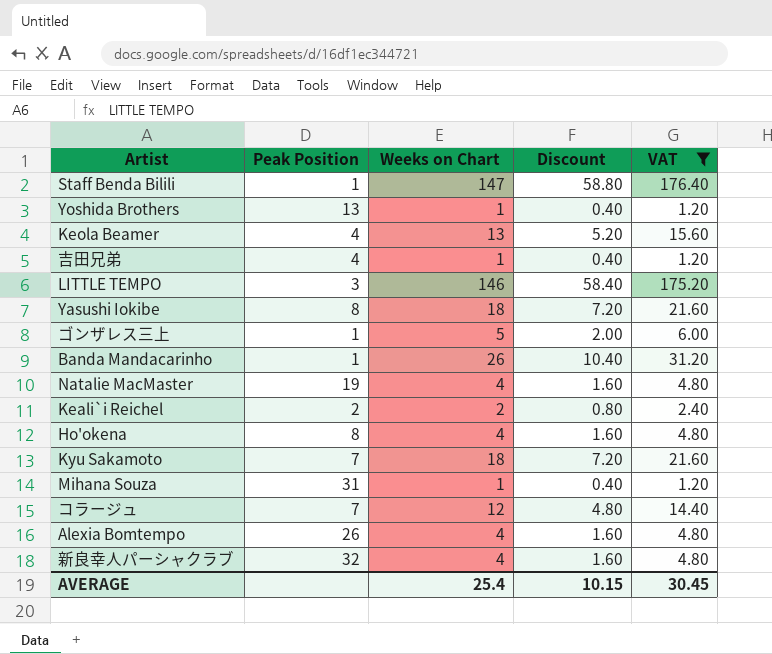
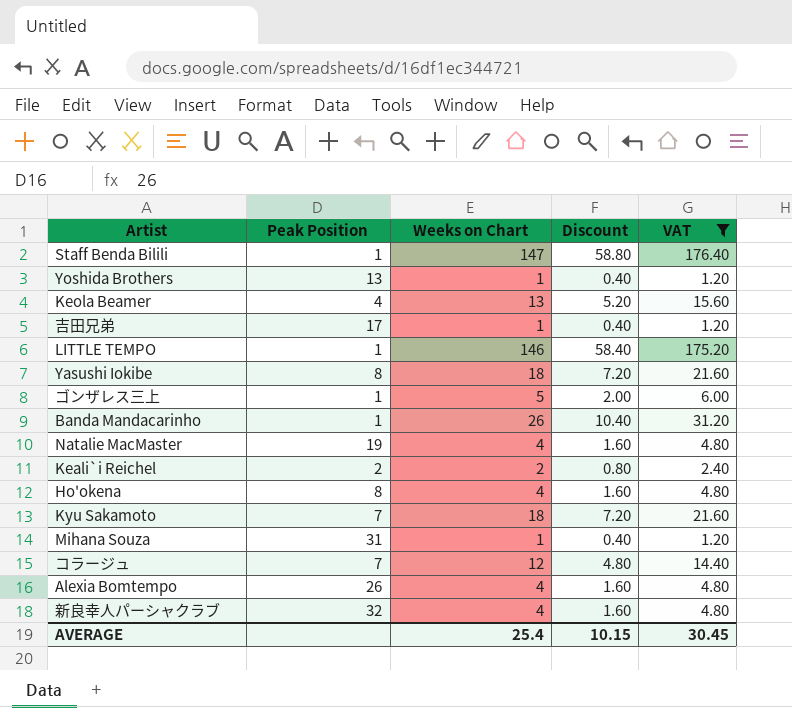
吉田兄弟 | Peak Position: 4 -> 17
LITTLE TEMPO | Peak Position: 3 -> 1

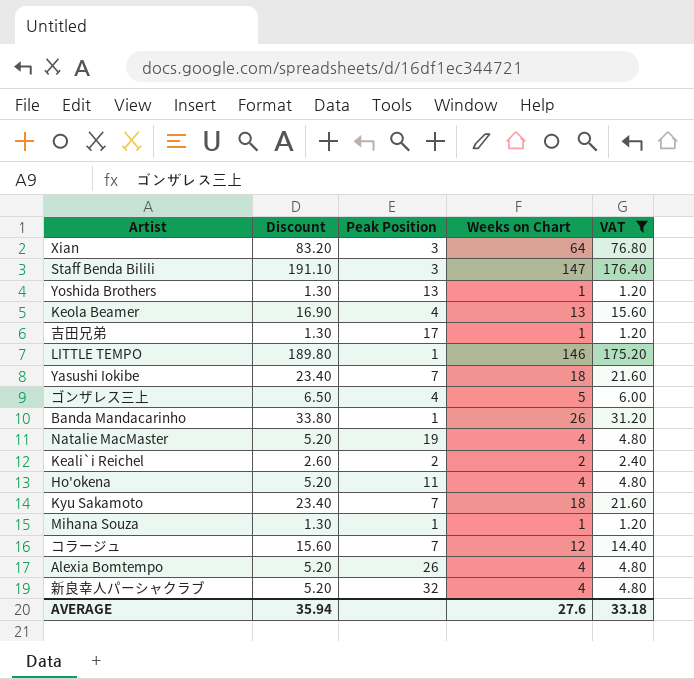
column Discount | formula: [Weeks on Chart] * 0.4 -> [Weeks on Chart] * 1.3
column Discount | position: 4 -> 2
row Xian: none -> 83.20 | 3 | 64 | 76.80
Staff Benda Bilili | Peak Position: 1 -> 3
Yasushi Iokibe | Peak Position: 8 -> 7
ゴンザレス三上 | Peak Position: 1 -> 4
Ho'okena | Peak Position: 8 -> 11
Mihana Souza | Peak Position: 31 -> 1
AVERAGE | Discount: 10.15 -> 35.94
AVERAGE | Weeks on Chart: 25.4 -> 27.6
AVERAGE | VAT: 30.45 -> 33.18

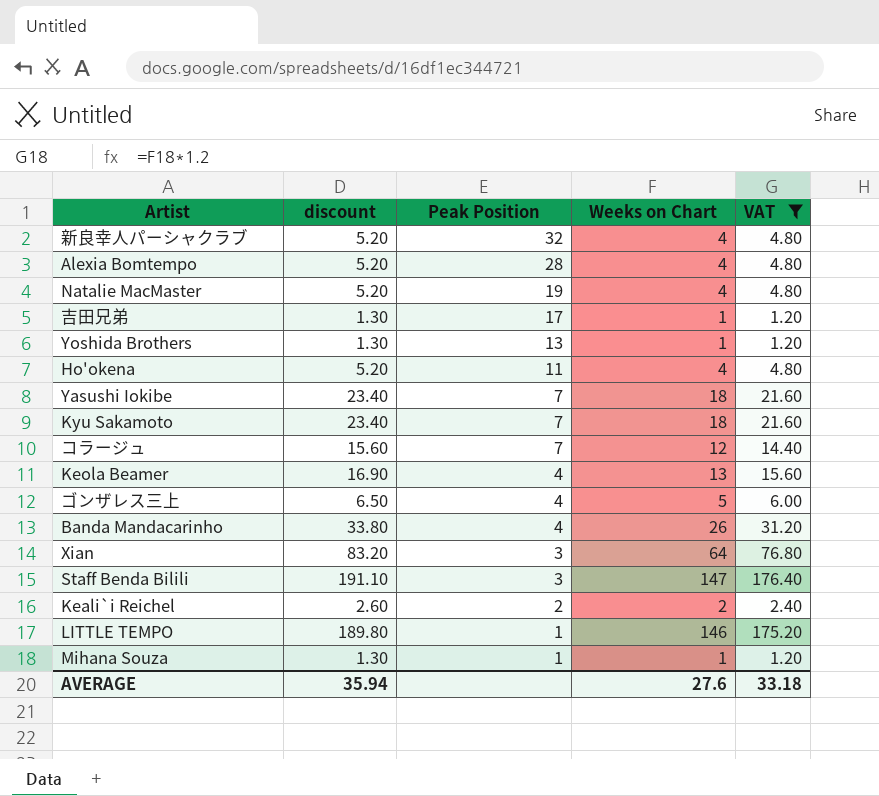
row order: none -> Peak Position descending
column name: Discount -> discount
Alexia Bomtempo | Peak Position: 26 -> 28
Banda Mandacarinho | Peak Position: 1 -> 4

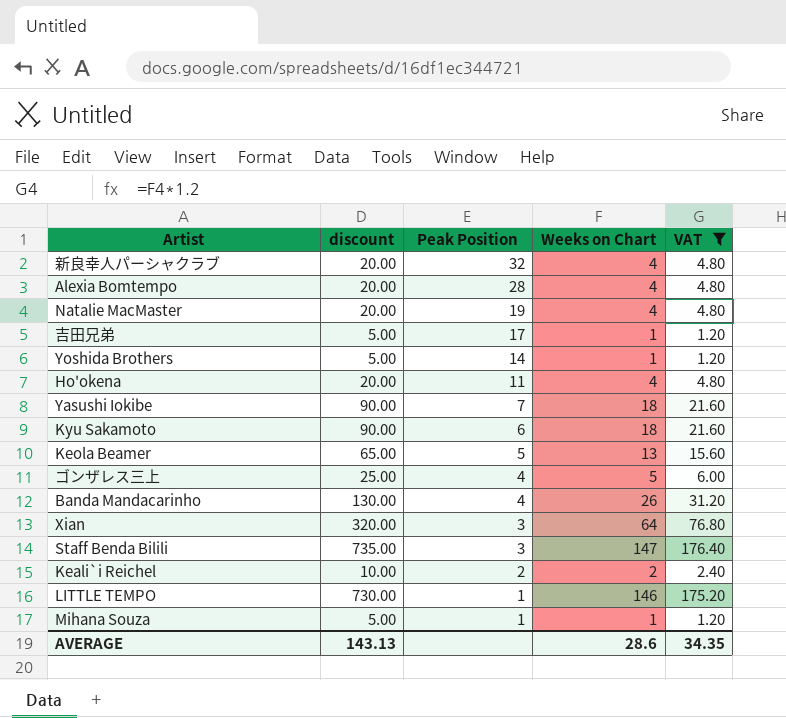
column discount | formula: [Weeks on Chart] * 1.3 -> [Weeks on Chart] * 5
row コラージュ: 15.60 | 7 | 12 | 14.40 -> none
Yoshida Brothers | Peak Position: 13 -> 14
Kyu Sakamoto | Peak Position: 7 -> 6
Keola Beamer | Peak Position: 4 -> 5
AVERAGE | discount: 35.94 -> 143.13
AVERAGE | Weeks on Chart: 27.6 -> 28.6
AVERAGE | VAT: 33.18 -> 34.35

